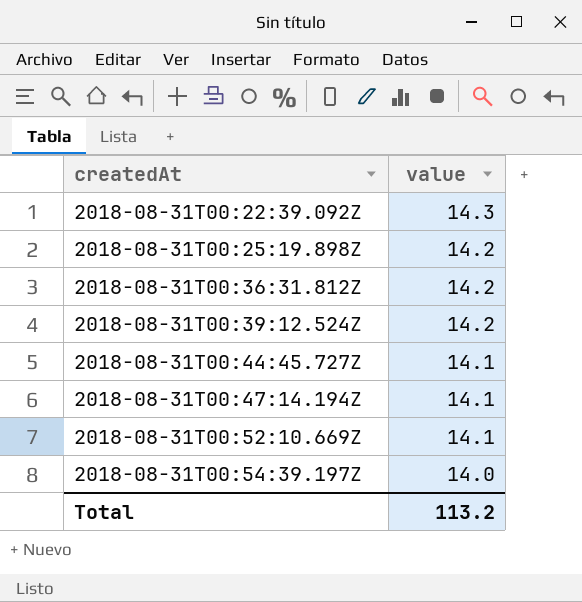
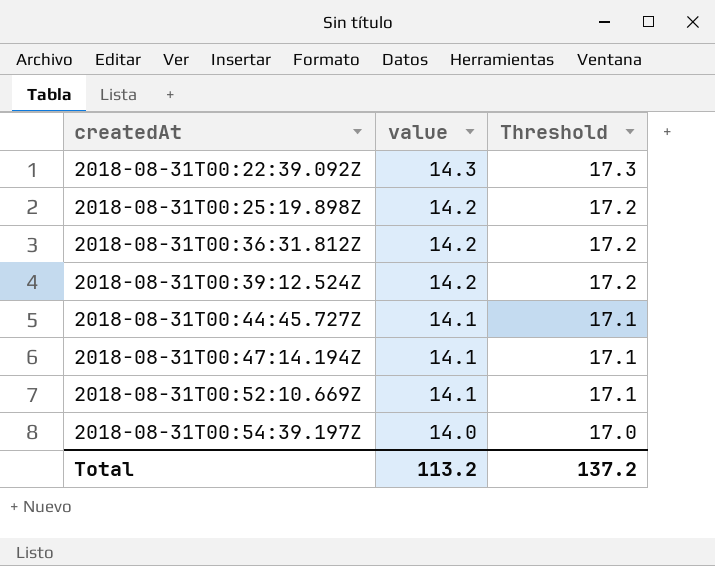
column Threshold | formula: none -> [value] + 3

